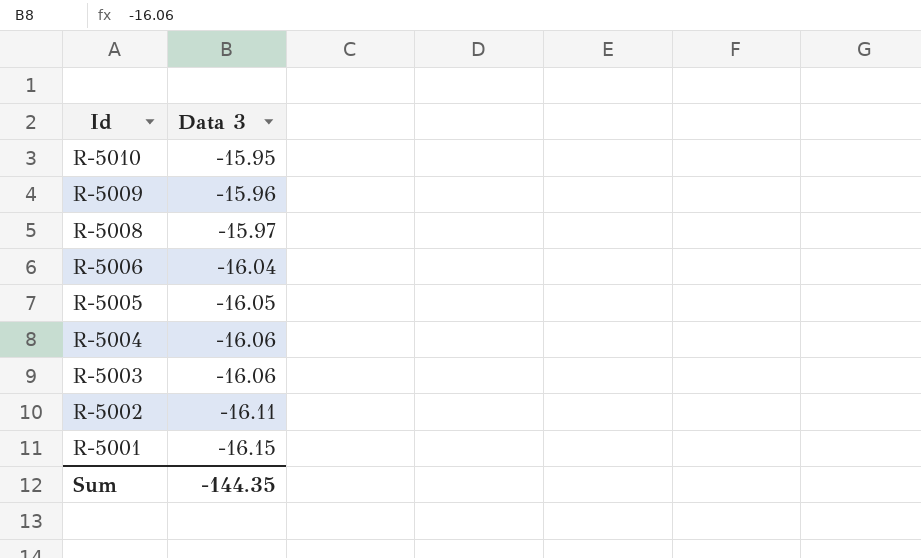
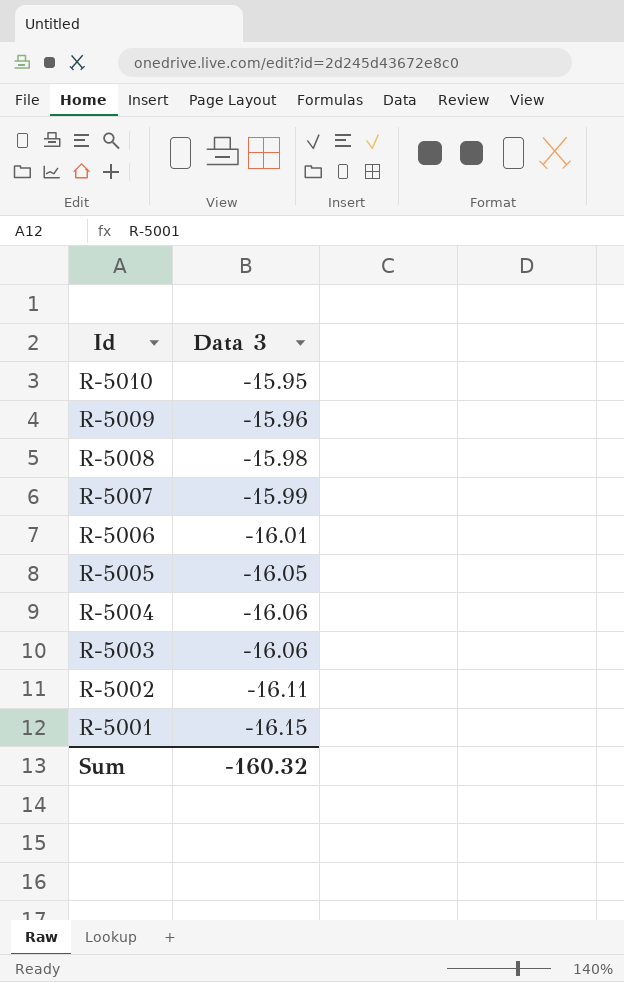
R-5008 | Data 3: -15.97 -> -15.98
row R-5007: none -> -15.99
R-5006 | Data 3: -16.04 -> -16.01
Sum | Data 3: -144.35 -> -160.32

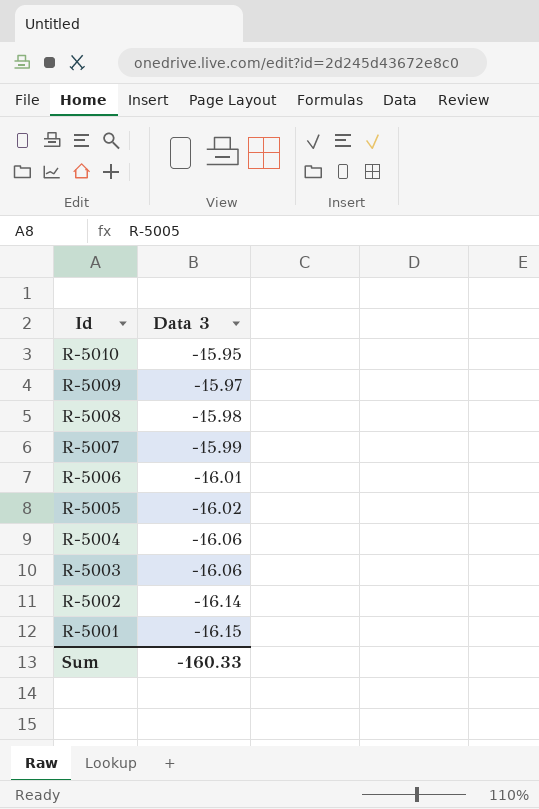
R-5009 | Data 3: -15.96 -> -15.97
R-5005 | Data 3: -16.05 -> -16.02
R-5002 | Data 3: -16.11 -> -16.14
Sum | Data 3: -160.32 -> -160.33

